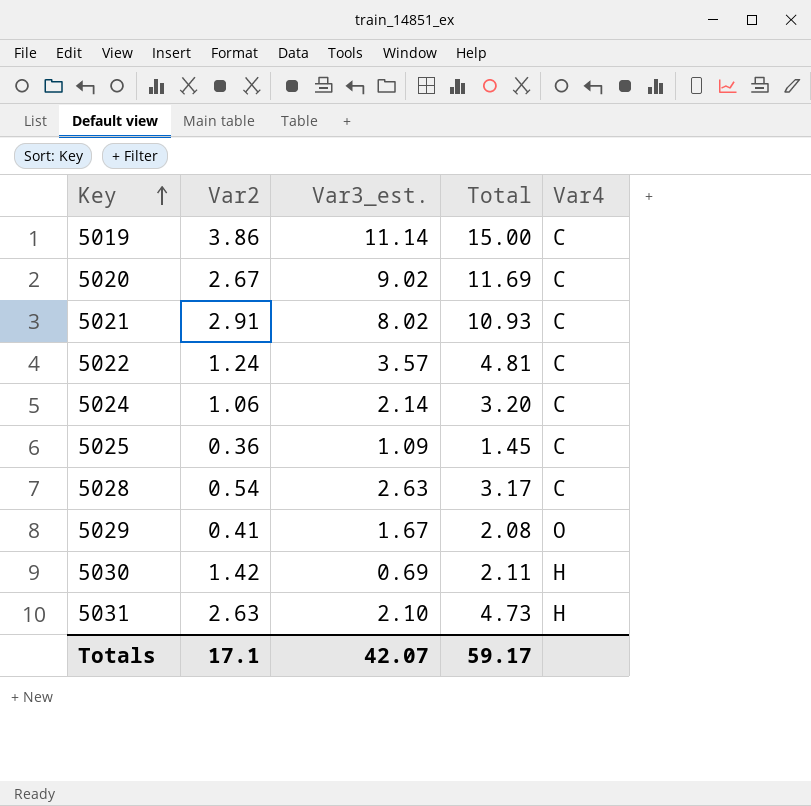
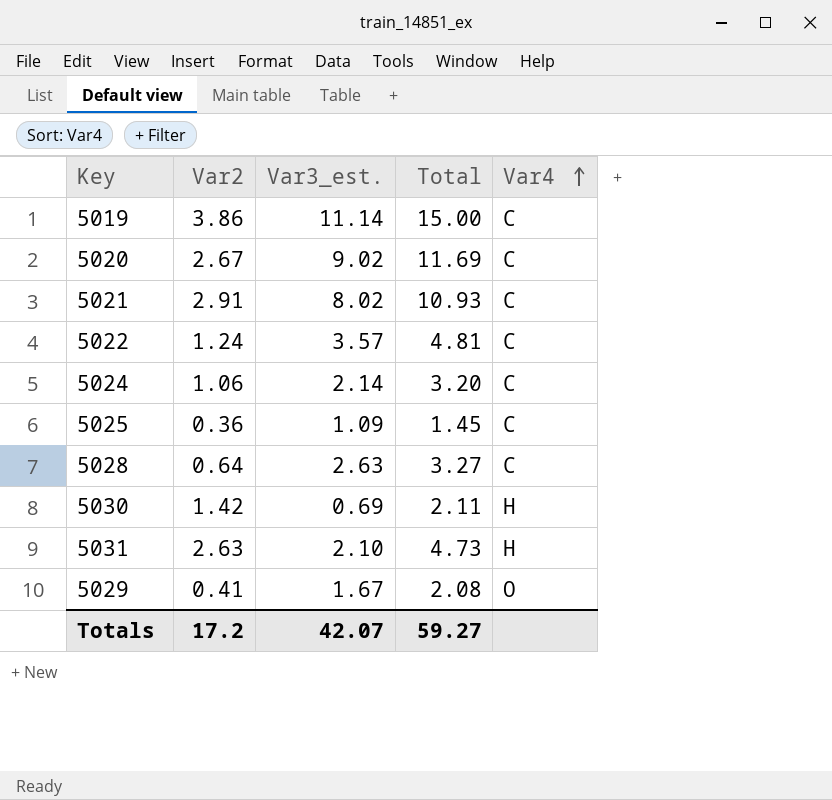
row order: Key ascending -> Var4 ascending
5028 | Var2: 0.54 -> 0.64
5028 | Total: 3.17 -> 3.27
Totals | Var2: 17.1 -> 17.2
Totals | Total: 59.17 -> 59.27

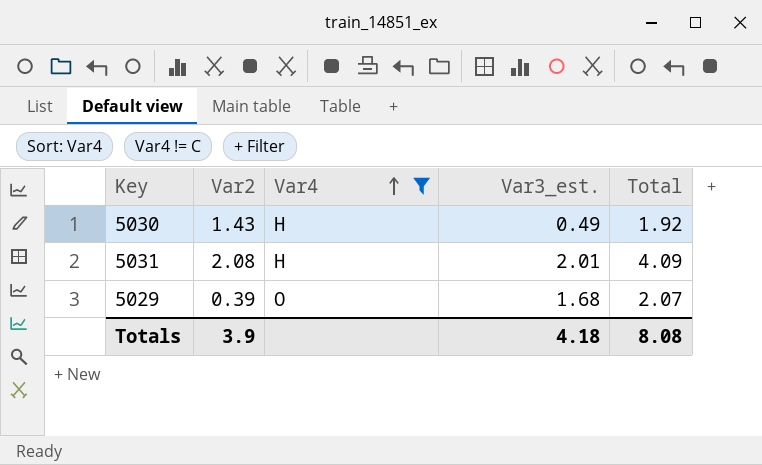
filter: none -> Var4 != C
column Var4 | position: 5 -> 3
5030 | Var2: 1.42 -> 1.43
5030 | Var3_est.: 0.69 -> 0.49
5030 | Total: 2.11 -> 1.92
5031 | Var2: 2.63 -> 2.08
5031 | Var3_est.: 2.10 -> 2.01
5031 | Total: 4.73 -> 4.09
5029 | Var2: 0.41 -> 0.39
5029 | Var3_est.: 1.67 -> 1.68
5029 | Total: 2.08 -> 2.07
Totals | Var2: 17.2 -> 3.9
Totals | Var3_est.: 42.07 -> 4.18
Totals | Total: 59.27 -> 8.08

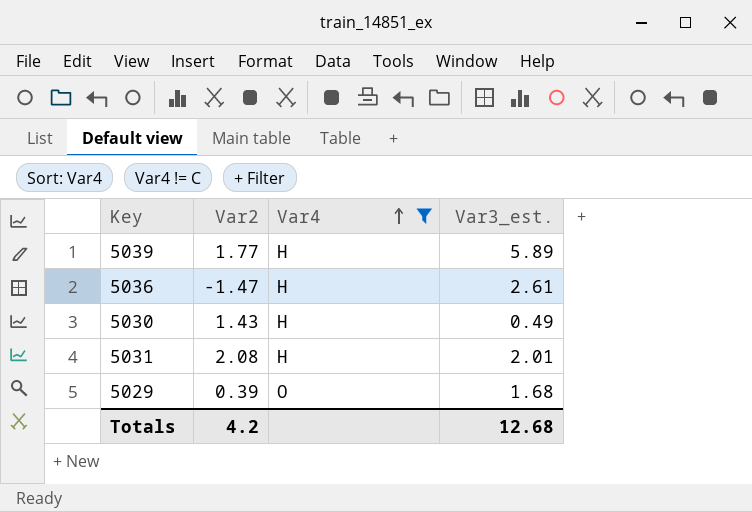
column Total | formula: [Var2] + [Var3_est.] -> none
row 5039: none -> 1.77 | H | 5.89
row 5036: none -> -1.47 | H | 2.61
Totals | Var2: 3.9 -> 4.2
Totals | Var3_est.: 4.18 -> 12.68

